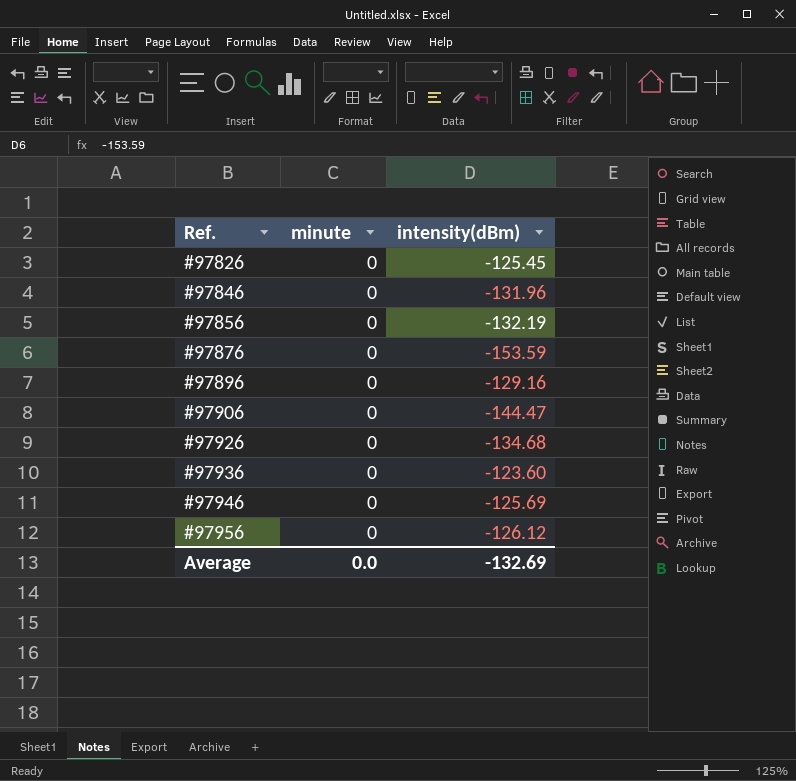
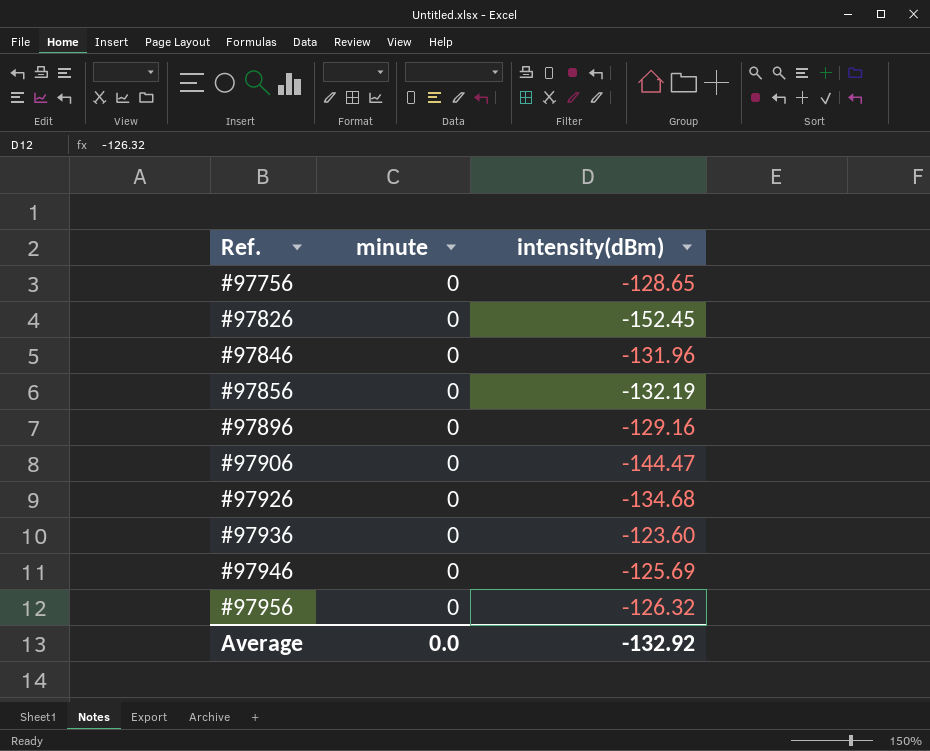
row #97876: 0 | -153.59 -> none
row #97756: none -> 0 | -128.65
#97826 | intensity(dBm): -125.45 -> -152.45
#97956 | intensity(dBm): -126.12 -> -126.32
Average | intensity(dBm): -132.69 -> -132.92

